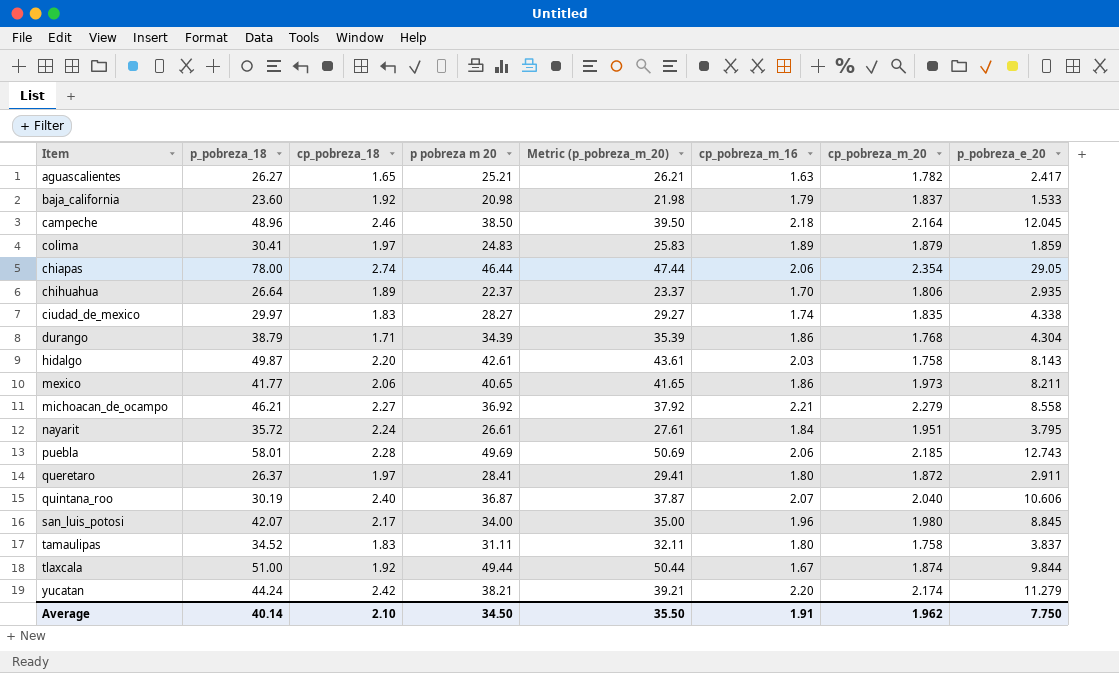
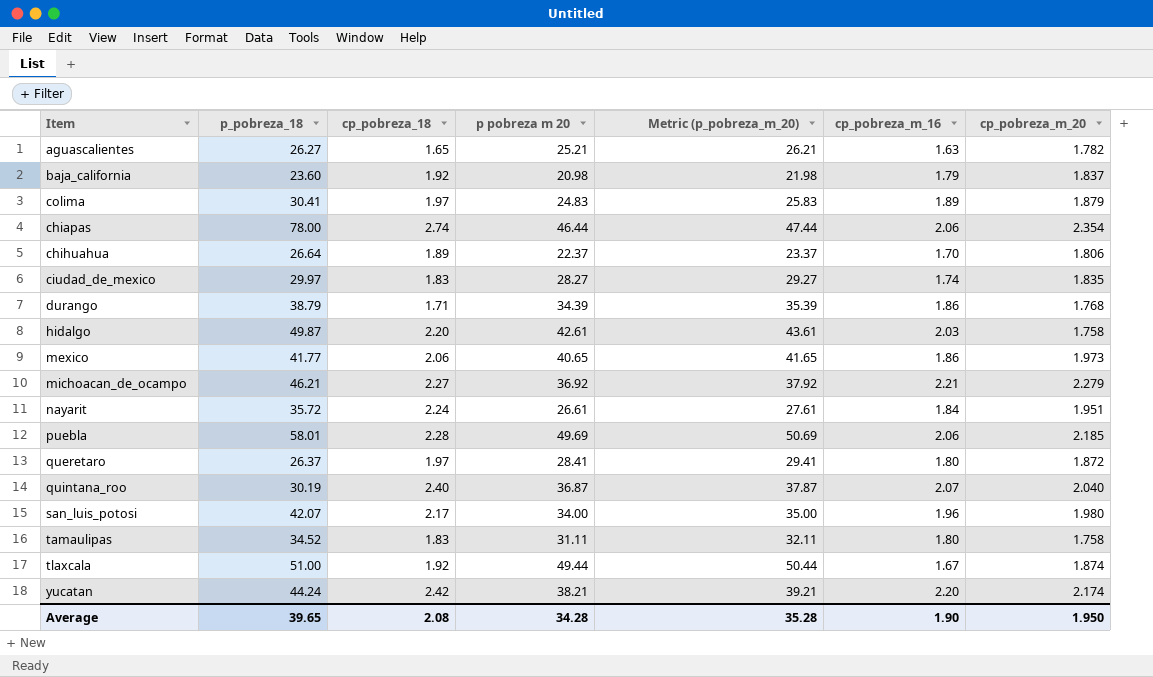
column p_pobreza_e_20 | position: 8 -> none
row campeche: 48.96 | 2.46 | 38.50 | 39.50 | 2.18 | 2.164 | 12.045 -> none
Average | p_pobreza_18: 40.14 -> 39.65
Average | cp_pobreza_18: 2.10 -> 2.08
Average | p pobreza m 20: 34.50 -> 34.28
Average | Metric (p_pobreza_m_20): 35.50 -> 35.28
Average | cp_pobreza_m_16: 1.91 -> 1.90
Average | cp_pobreza_m_20: 1.962 -> 1.950

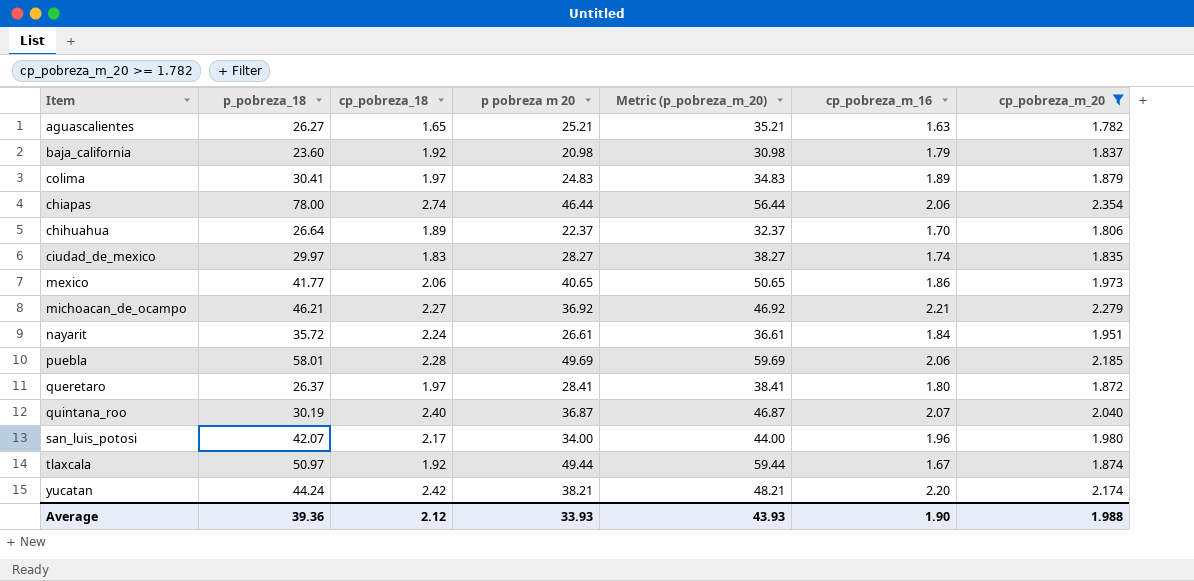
filter: none -> cp_pobreza_m_20 >= 1.782
column Metric (p_pobreza_m_20) | formula: [p pobreza m 20] + 1 -> [p pobreza m 20] + 10
tlaxcala | p_pobreza_18: 51.00 -> 50.97
Average | p_pobreza_18: 39.65 -> 39.36
Average | cp_pobreza_18: 2.08 -> 2.12
Average | p pobreza m 20: 34.28 -> 33.93
Average | Metric (p_pobreza_m_20): 35.28 -> 43.93
Average | cp_pobreza_m_20: 1.950 -> 1.988

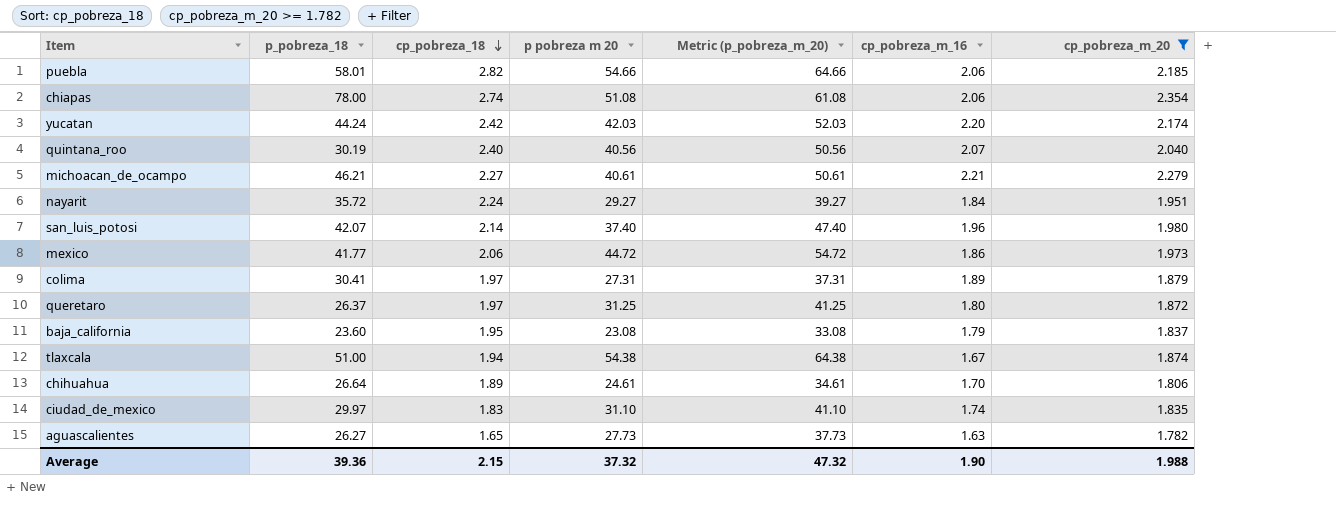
row order: none -> cp_pobreza_18 descending
puebla | cp_pobreza_18: 2.28 -> 2.82
puebla | p pobreza m 20: 49.69 -> 54.66
puebla | Metric (p_pobreza_m_20): 59.69 -> 64.66
chiapas | p pobreza m 20: 46.44 -> 51.08
chiapas | Metric (p_pobreza_m_20): 56.44 -> 61.08
yucatan | p pobreza m 20: 38.21 -> 42.03
yucatan | Metric (p_pobreza_m_20): 48.21 -> 52.03
quintana_roo | p pobreza m 20: 36.87 -> 40.56
quintana_roo | Metric (p_pobreza_m_20): 46.87 -> 50.56
michoacan_de_ocampo | p pobreza m 20: 36.92 -> 40.61
michoacan_de_ocampo | Metric (p_pobreza_m_20): 46.92 -> 50.61
nayarit | p pobreza m 20: 26.61 -> 29.27
nayarit | Metric (p_pobreza_m_20): 36.61 -> 39.27
san_luis_potosi | cp_pobreza_18: 2.17 -> 2.14
san_luis_potosi | p pobreza m 20: 34.00 -> 37.40
san_luis_potosi | Metric (p_pobreza_m_20): 44.00 -> 47.40
mexico | p pobreza m 20: 40.65 -> 44.72
mexico | Metric (p_pobreza_m_20): 50.65 -> 54.72
colima | p pobreza m 20: 24.83 -> 27.31
colima | Metric (p_pobreza_m_20): 34.83 -> 37.31
queretaro | p pobreza m 20: 28.41 -> 31.25
queretaro | Metric (p_pobreza_m_20): 38.41 -> 41.25
baja_california | cp_pobreza_18: 1.92 -> 1.95
baja_california | p pobreza m 20: 20.98 -> 23.08
baja_california | Metric (p_pobreza_m_20): 30.98 -> 33.08
tlaxcala | p_pobreza_18: 50.97 -> 51.00
tlaxcala | cp_pobreza_18: 1.92 -> 1.94
tlaxcala | p pobreza m 20: 49.44 -> 54.38
tlaxcala | Metric (p_pobreza_m_20): 59.44 -> 64.38
chihuahua | p pobreza m 20: 22.37 -> 24.61
chihuahua | Metric (p_pobreza_m_20): 32.37 -> 34.61
ciudad_de_mexico | p pobreza m 20: 28.27 -> 31.10
ciudad_de_mexico | Metric (p_pobreza_m_20): 38.27 -> 41.10
aguascalientes | p pobreza m 20: 25.21 -> 27.73
aguascalientes | Metric (p_pobreza_m_20): 35.21 -> 37.73
Average | cp_pobreza_18: 2.12 -> 2.15
Average | p pobreza m 20: 33.93 -> 37.32
Average | Metric (p_pobreza_m_20): 43.93 -> 47.32

